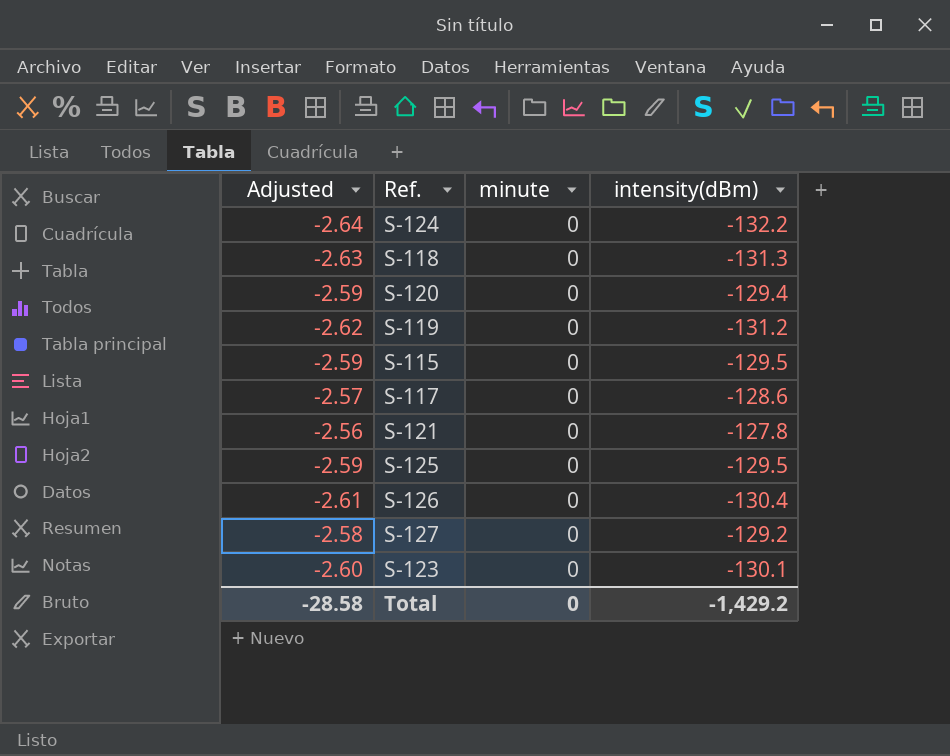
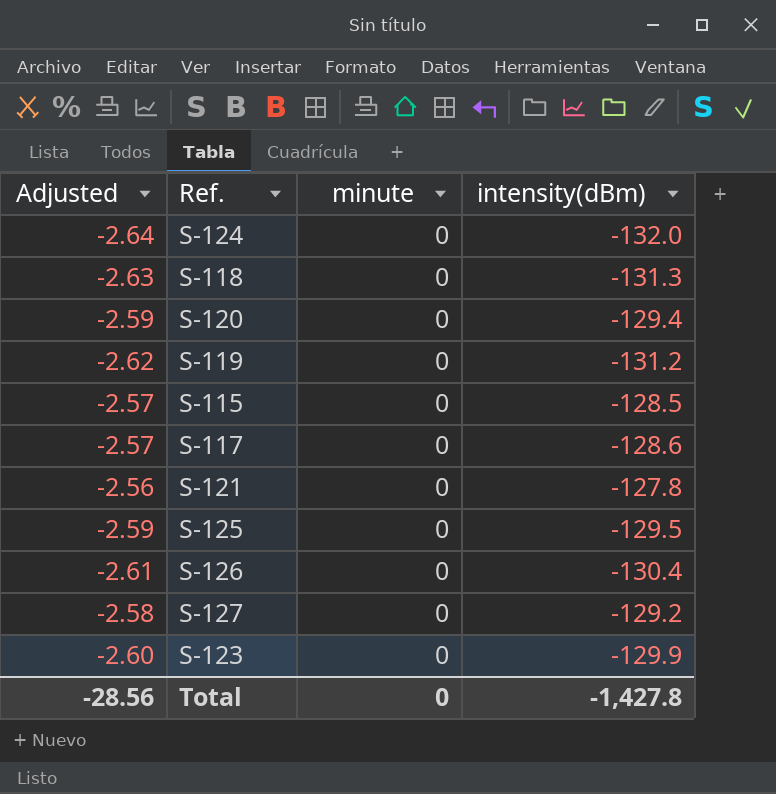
S-124 | intensity(dBm): -132.2 -> -132.0
S-115 | Adjusted: -2.59 -> -2.57
S-115 | intensity(dBm): -129.5 -> -128.5
S-123 | intensity(dBm): -130.1 -> -129.9
Total | Adjusted: -28.58 -> -28.56
Total | intensity(dBm): -1,429.2 -> -1,427.8

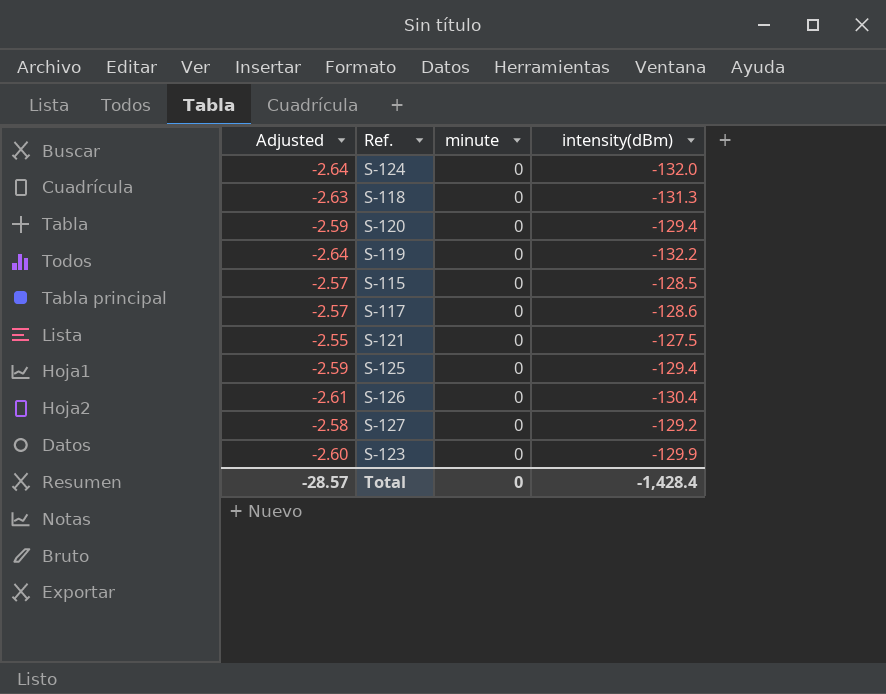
S-119 | Adjusted: -2.62 -> -2.64
S-119 | intensity(dBm): -131.2 -> -132.2
S-121 | Adjusted: -2.56 -> -2.55
S-121 | intensity(dBm): -127.8 -> -127.5
S-125 | intensity(dBm): -129.5 -> -129.4
Total | Adjusted: -28.56 -> -28.57
Total | intensity(dBm): -1,427.8 -> -1,428.4

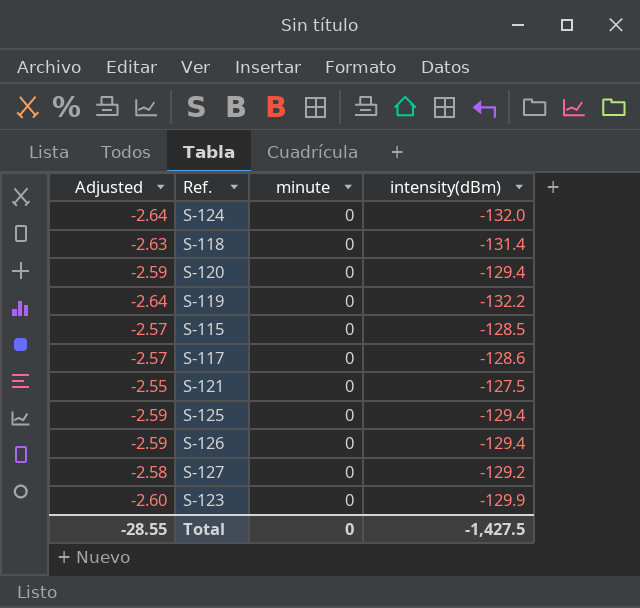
S-118 | intensity(dBm): -131.3 -> -131.4
S-126 | Adjusted: -2.61 -> -2.59
S-126 | intensity(dBm): -130.4 -> -129.4
Total | Adjusted: -28.57 -> -28.55
Total | intensity(dBm): -1,428.4 -> -1,427.5

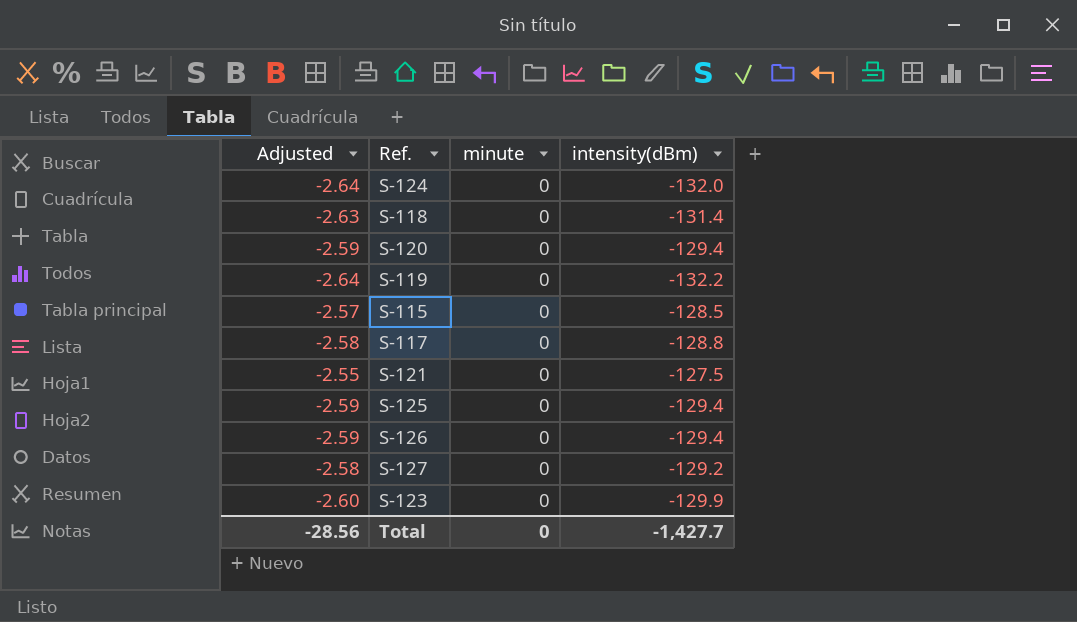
S-117 | Adjusted: -2.57 -> -2.58
S-117 | intensity(dBm): -128.6 -> -128.8
Total | Adjusted: -28.55 -> -28.56
Total | intensity(dBm): -1,427.5 -> -1,427.7

